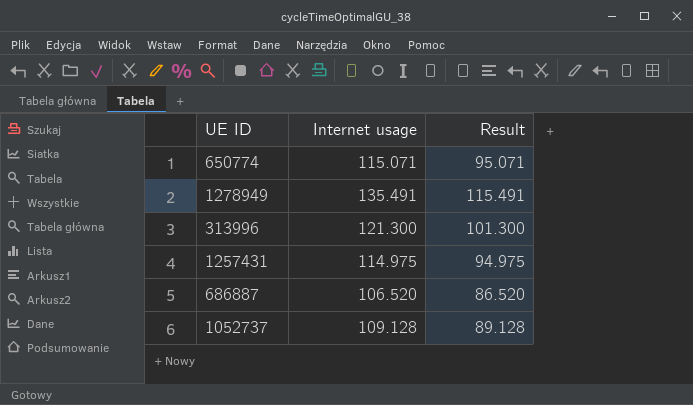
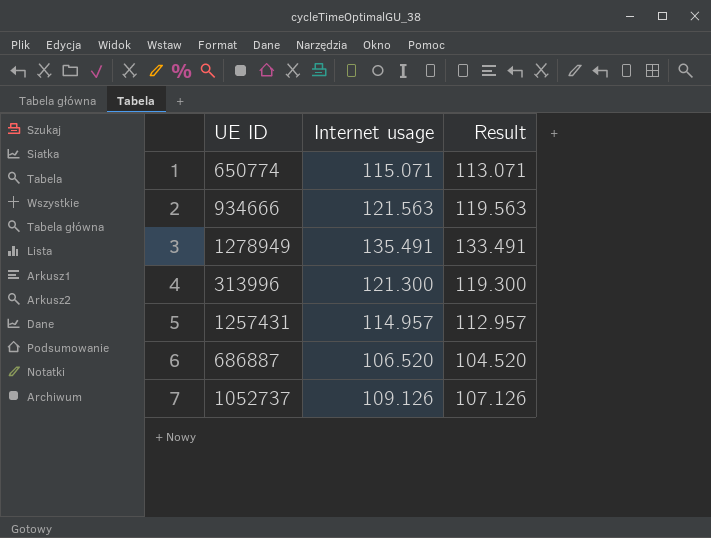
column Result | formula: [Internet usage] - 20 -> [Internet usage] - 2
row 934666: none -> 121.563 | 119.563
1257431 | Internet usage: 114.975 -> 114.957
1052737 | Internet usage: 109.128 -> 109.126

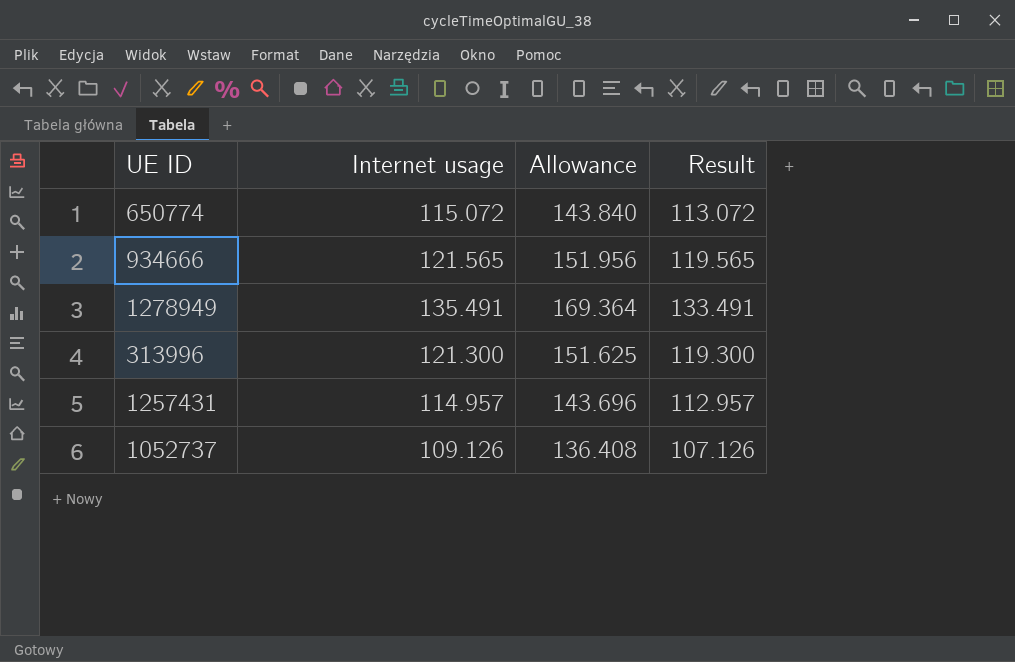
column Allowance | formula: none -> [Internet usage] * 1.25
row 686887: 106.520 | 104.520 -> none
650774 | Internet usage: 115.071 -> 115.072
650774 | Result: 113.071 -> 113.072
934666 | Internet usage: 121.563 -> 121.565
934666 | Result: 119.563 -> 119.565

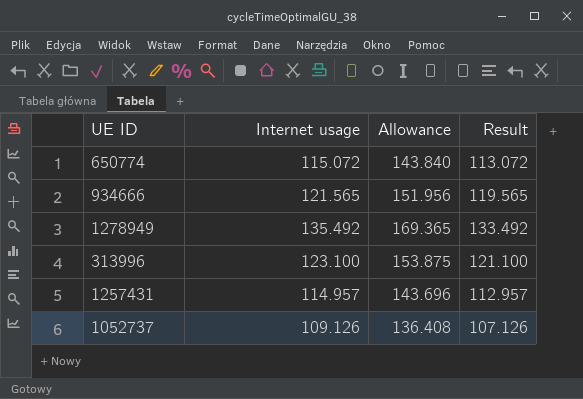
1278949 | Internet usage: 135.491 -> 135.492
1278949 | Allowance: 169.364 -> 169.365
1278949 | Result: 133.491 -> 133.492
313996 | Internet usage: 121.300 -> 123.100
313996 | Allowance: 151.625 -> 153.875
313996 | Result: 119.300 -> 121.100

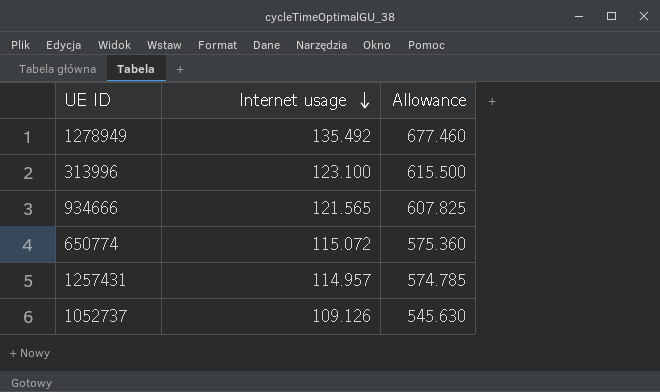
row order: none -> Internet usage descending
column Result | formula: [Internet usage] - 2 -> none
column Allowance | formula: [Internet usage] * 1.25 -> [Internet usage] * 5

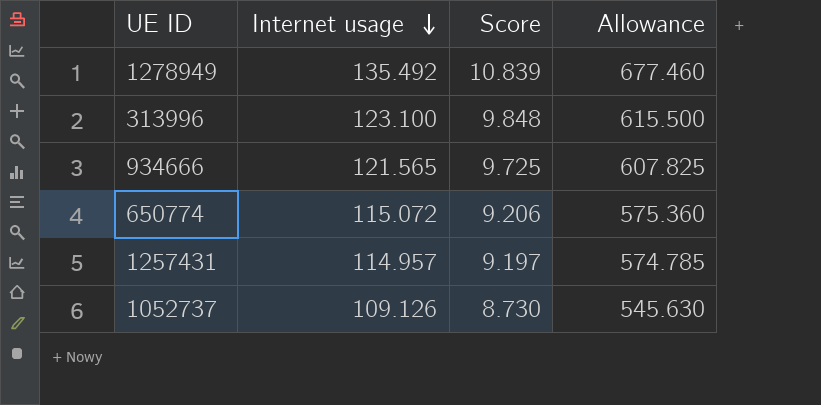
column Score | formula: none -> [Internet usage] * 0.08

